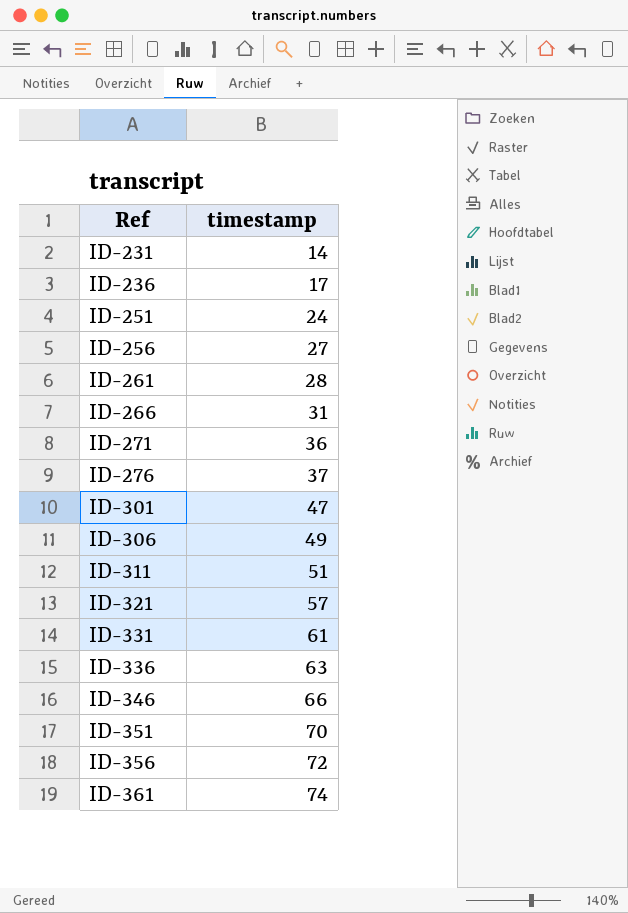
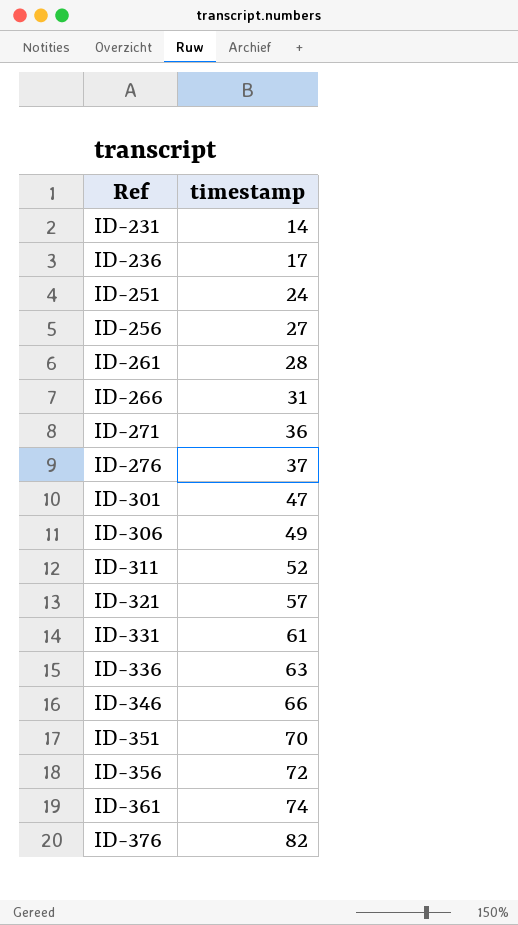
ID-311 | timestamp: 51 -> 52
row ID-376: none -> 82

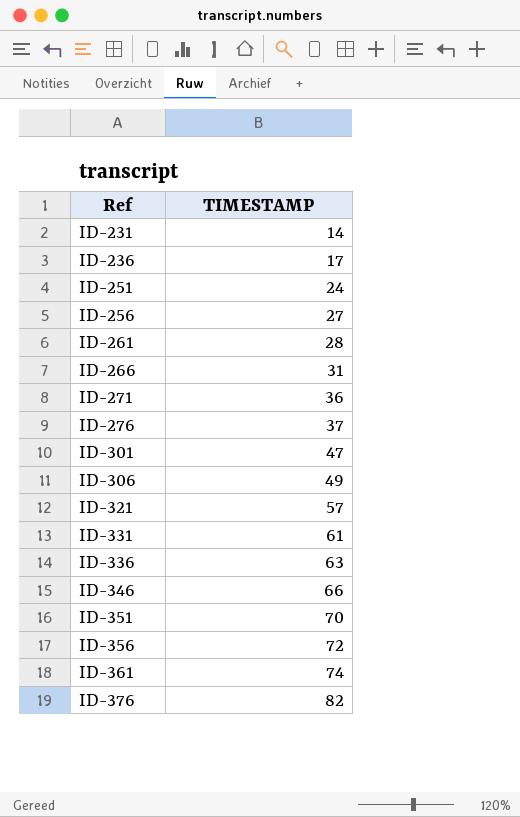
column name: timestamp -> TIMESTAMP
row ID-311: 52 -> none

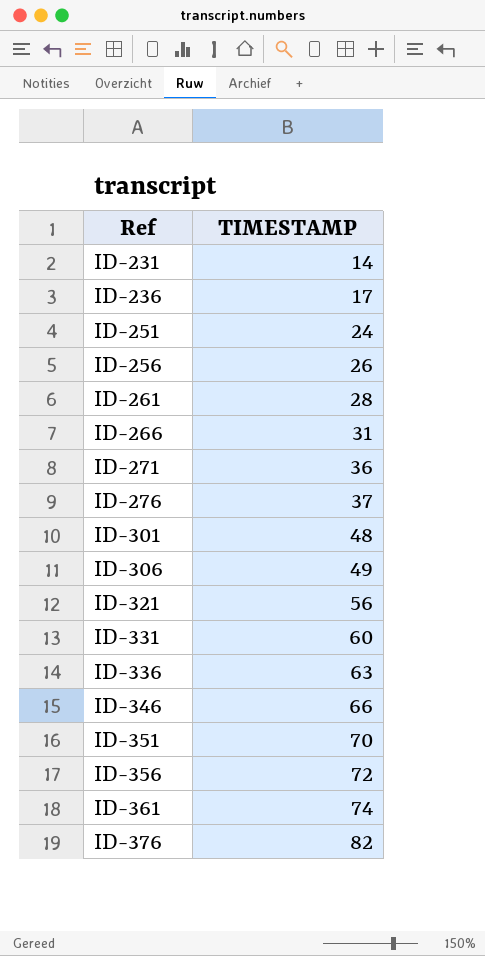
ID-256 | TIMESTAMP: 27 -> 26
ID-301 | TIMESTAMP: 47 -> 48
ID-321 | TIMESTAMP: 57 -> 56
ID-331 | TIMESTAMP: 61 -> 60

